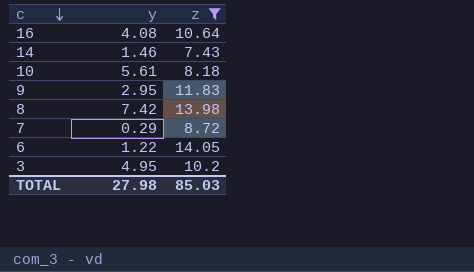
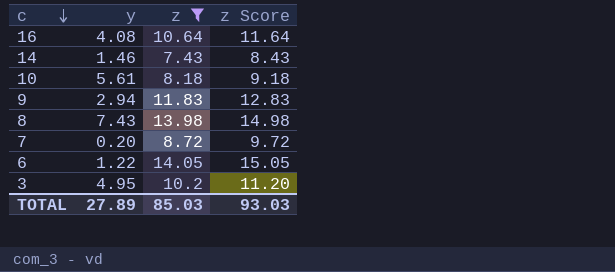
column z Score | formula: none -> [z] + 1
9 | y: 2.95 -> 2.94
8 | y: 7.42 -> 7.43
7 | y: 0.29 -> 0.20
TOTAL | y: 27.98 -> 27.89

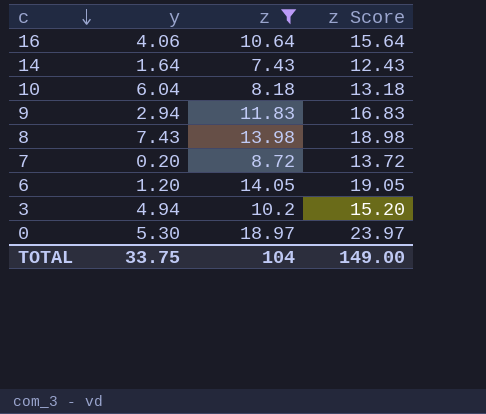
column z Score | formula: [z] + 1 -> [z] + 5
16 | y: 4.08 -> 4.06
14 | y: 1.46 -> 1.64
10 | y: 5.61 -> 6.04
6 | y: 1.22 -> 1.20
3 | y: 4.95 -> 4.94
row 0: none -> 5.30 | 18.97 | 23.97
TOTAL | y: 27.89 -> 33.75
TOTAL | z: 85.03 -> 104
TOTAL | z Score: 93.03 -> 149.00

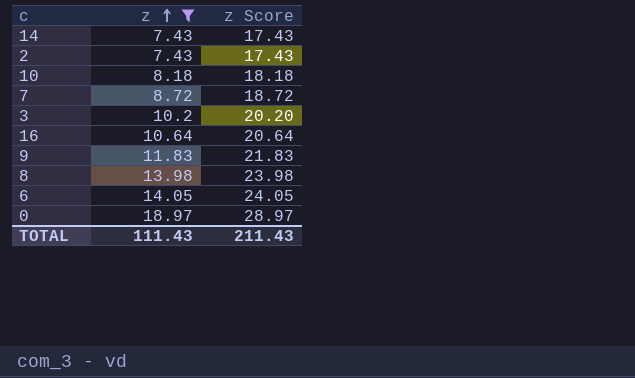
row order: c descending -> z ascending
column y | position: 2 -> none
column z Score | formula: [z] + 5 -> [z] + 10
row 2: none -> 7.43 | 17.43
TOTAL | z: 104 -> 111.43
TOTAL | z Score: 149.00 -> 211.43

